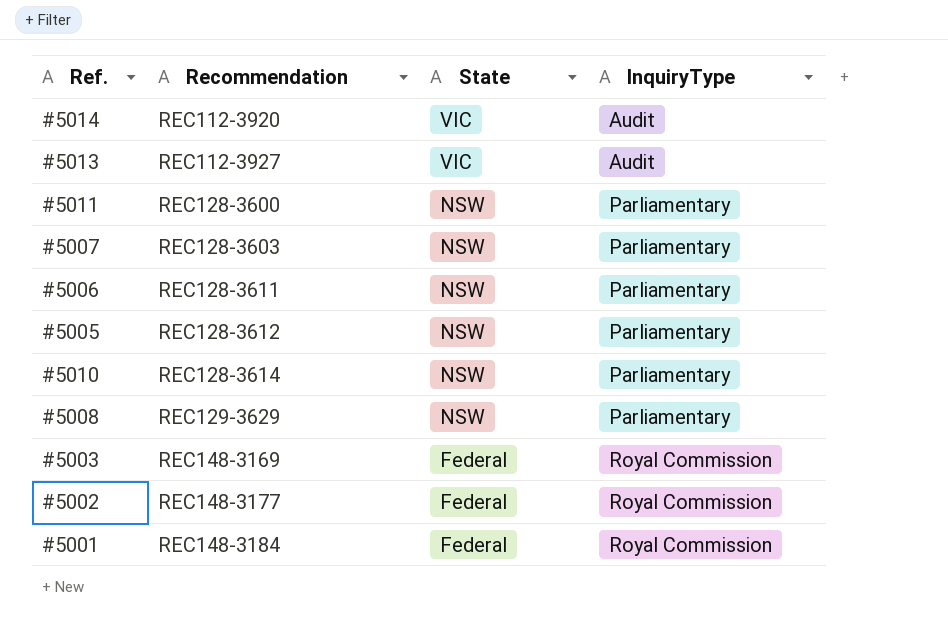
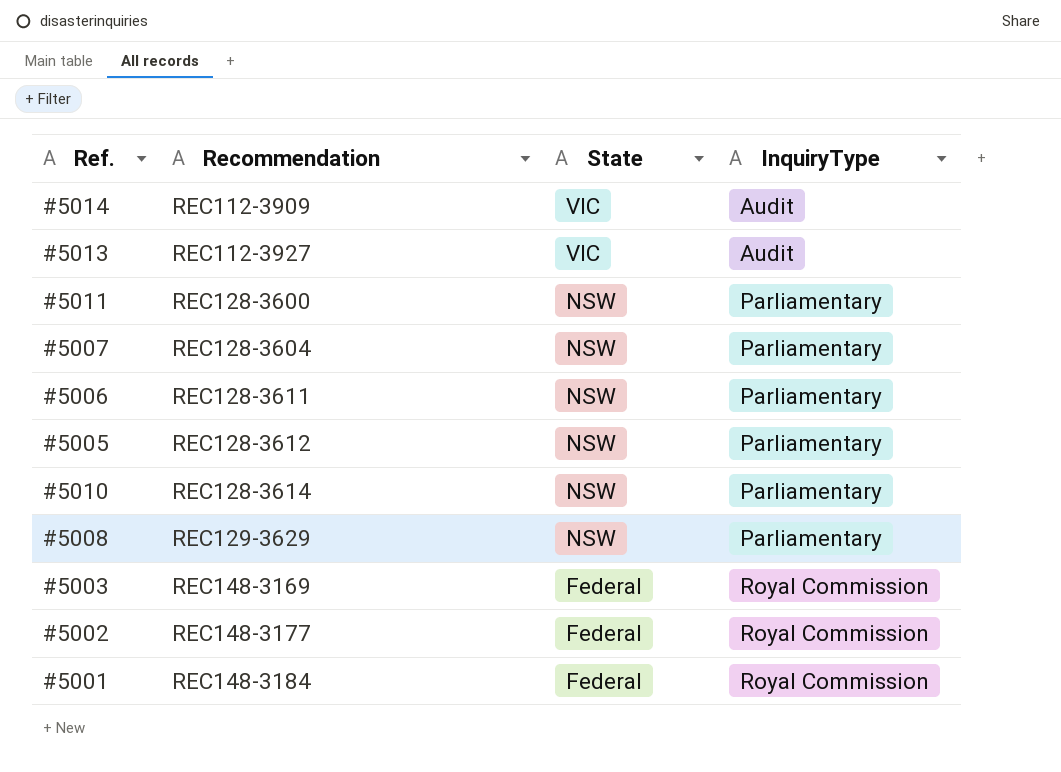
#5014 | Recommendation: REC112-3920 -> REC112-3909
#5007 | Recommendation: REC128-3603 -> REC128-3604

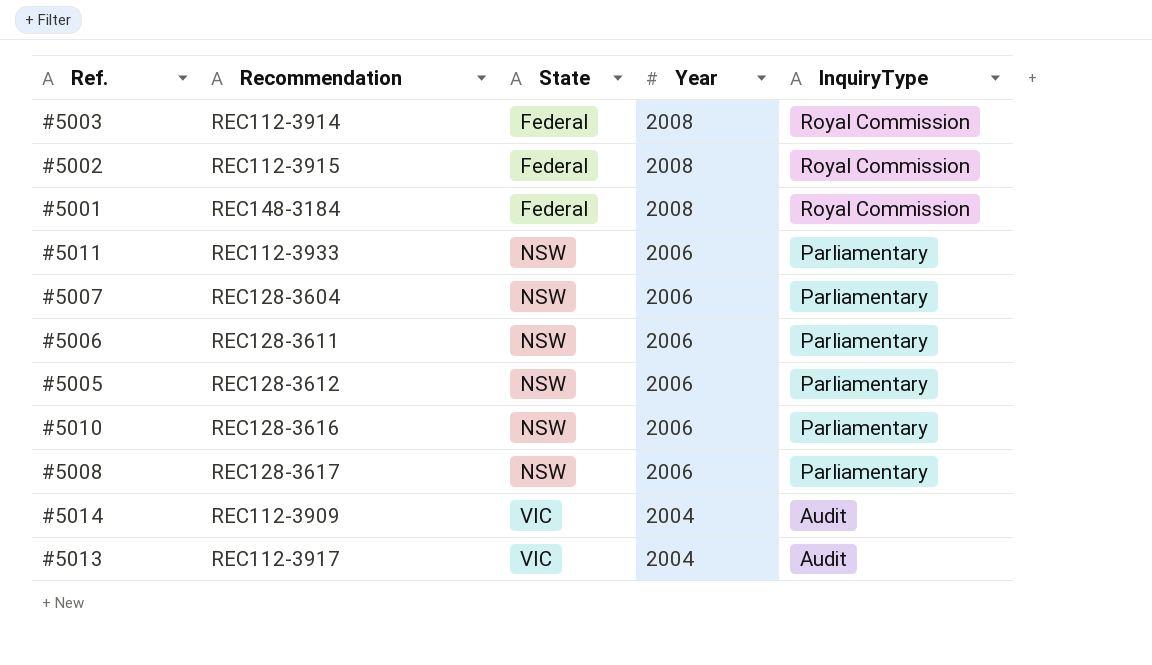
row order: Recommendation ascending -> State ascending
column Year | position: none -> 4
#5003 | Recommendation: REC148-3169 -> REC112-3914
#5002 | Recommendation: REC148-3177 -> REC112-3915
#5011 | Recommendation: REC128-3600 -> REC112-3933
#5010 | Recommendation: REC128-3614 -> REC128-3616
#5008 | Recommendation: REC129-3629 -> REC128-3617
#5013 | Recommendation: REC112-3927 -> REC112-3917

